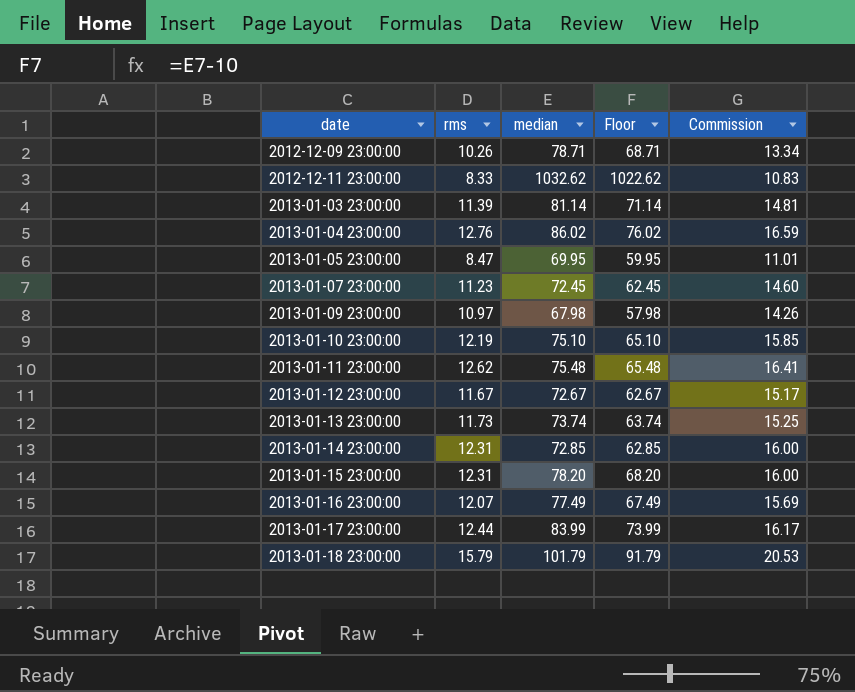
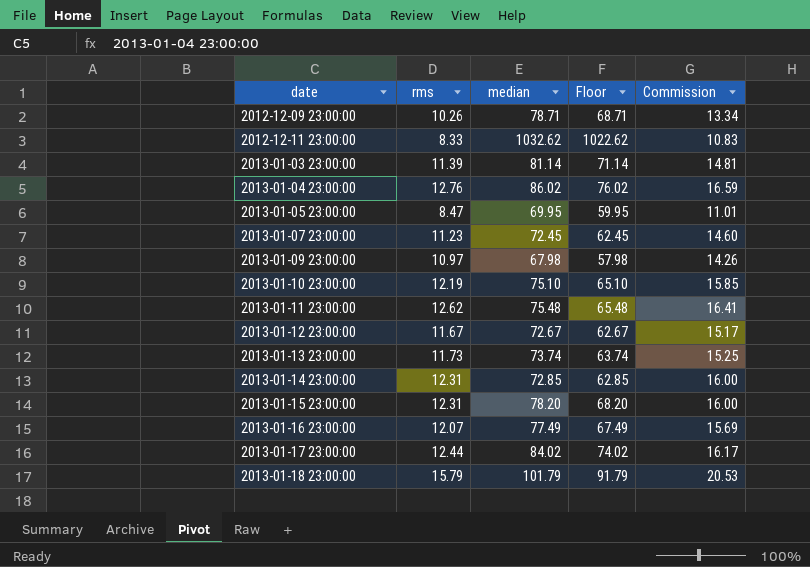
2013-01-17 23:00:00 | median: 83.99 -> 84.02
2013-01-17 23:00:00 | Floor: 73.99 -> 74.02

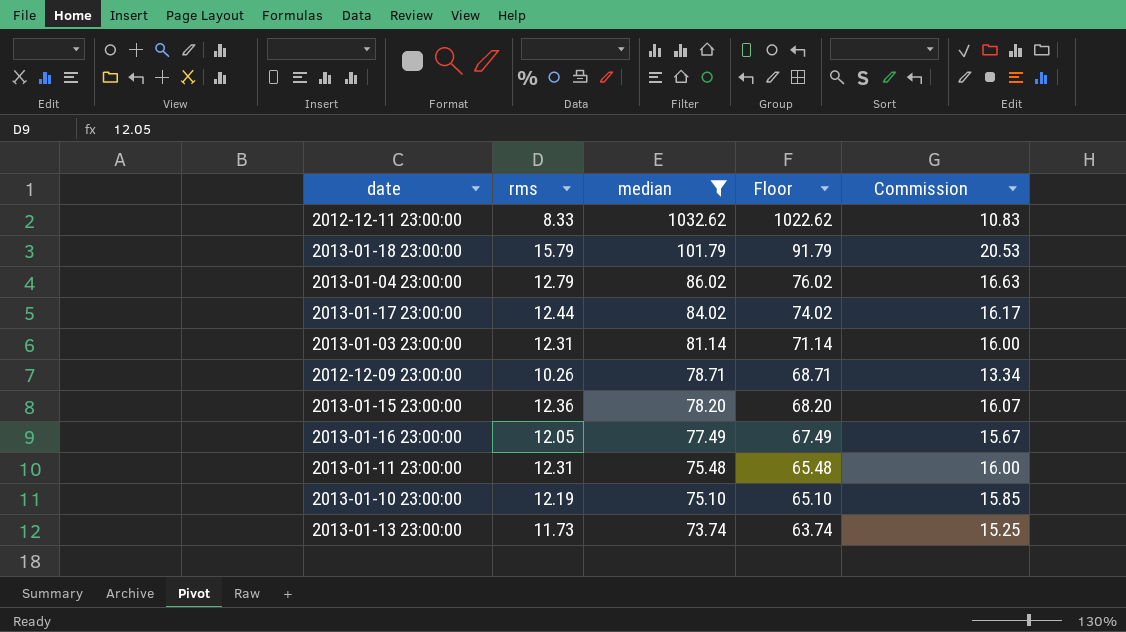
filter: none -> median >= 73.74
row order: date ascending -> median descending
2013-01-04 23:00:00 | rms: 12.76 -> 12.79
2013-01-04 23:00:00 | Commission: 16.59 -> 16.63
2013-01-03 23:00:00 | rms: 11.39 -> 12.31
2013-01-03 23:00:00 | Commission: 14.81 -> 16.00
2013-01-15 23:00:00 | rms: 12.31 -> 12.36
2013-01-15 23:00:00 | Commission: 16.00 -> 16.07
2013-01-16 23:00:00 | rms: 12.07 -> 12.05
2013-01-16 23:00:00 | Commission: 15.69 -> 15.67
2013-01-11 23:00:00 | rms: 12.62 -> 12.31
2013-01-11 23:00:00 | Commission: 16.41 -> 16.00

